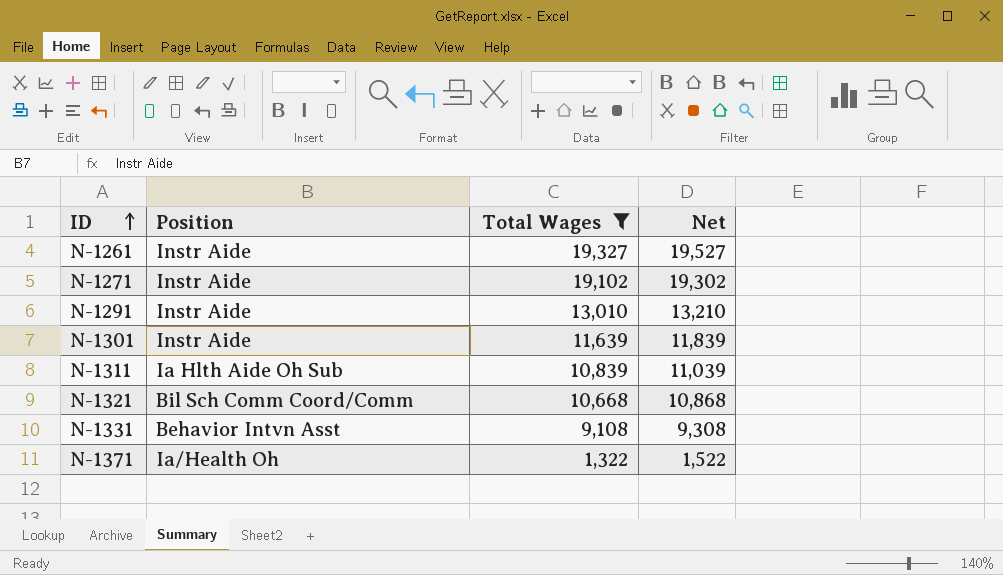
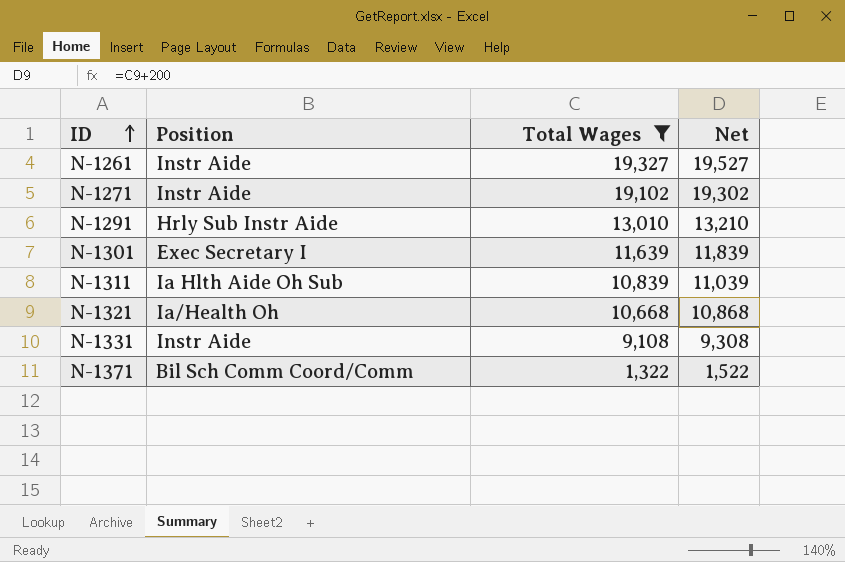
N-1291 | Position: Instr Aide -> Hrly Sub Instr Aide
N-1301 | Position: Instr Aide -> Exec Secretary I
N-1321 | Position: Bil Sch Comm Coord/Comm -> Ia/Health Oh
N-1331 | Position: Behavior Intvn Asst -> Instr Aide
N-1371 | Position: Ia/Health Oh -> Bil Sch Comm Coord/Comm

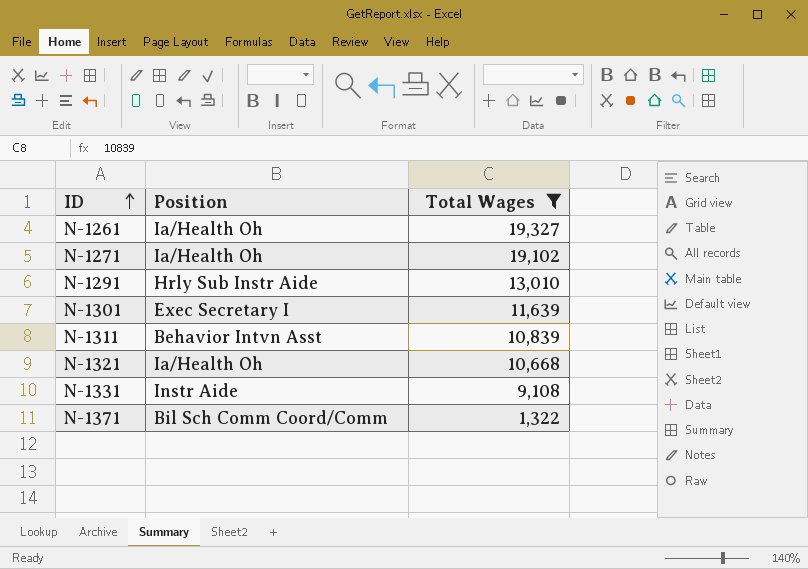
column Net | formula: [Total Wages] + 200 -> none
N-1261 | Position: Instr Aide -> Ia/Health Oh
N-1271 | Position: Instr Aide -> Ia/Health Oh
N-1311 | Position: Ia Hlth Aide Oh Sub -> Behavior Intvn Asst

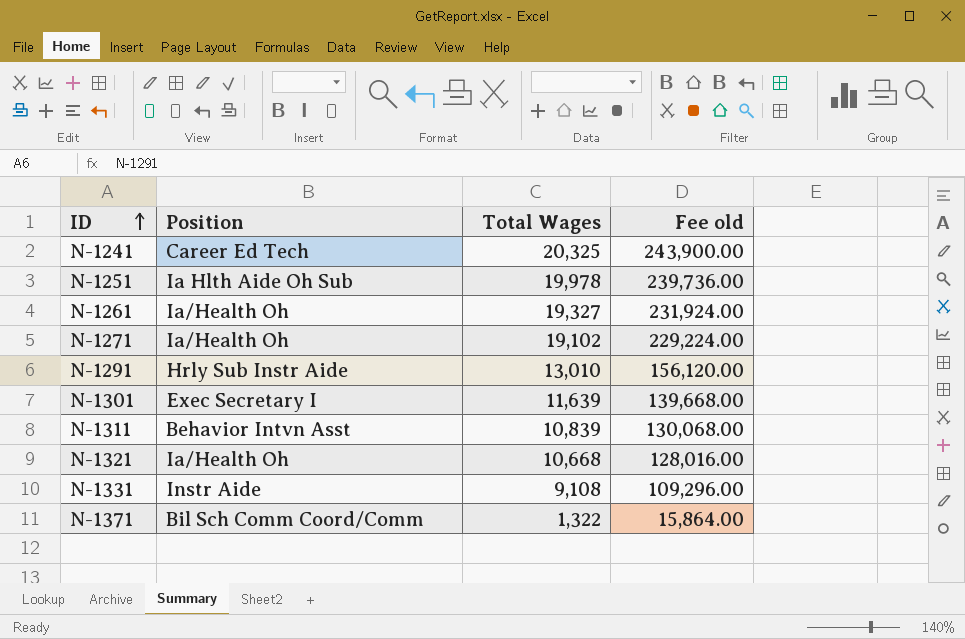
filter: Total Wages <= 19,327 -> none
column Fee old | formula: none -> [Total Wages] * 12

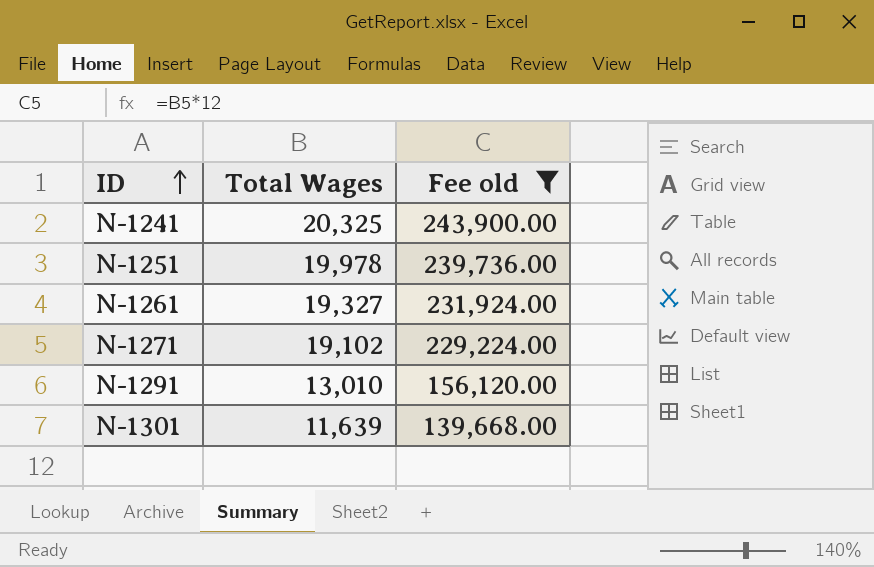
filter: none -> Fee old >= 139,668.00
column Position | position: 2 -> none

